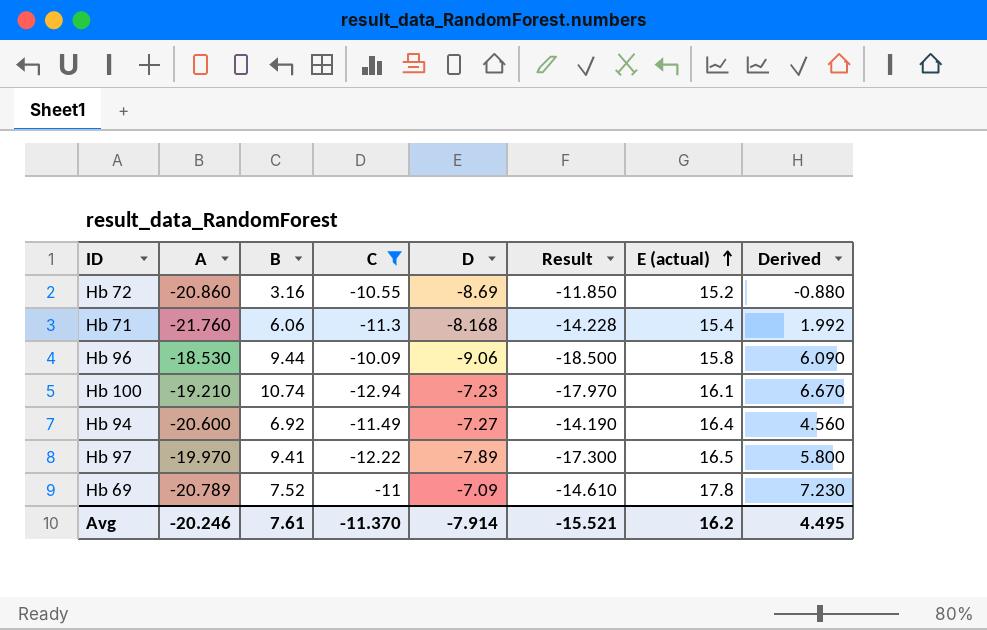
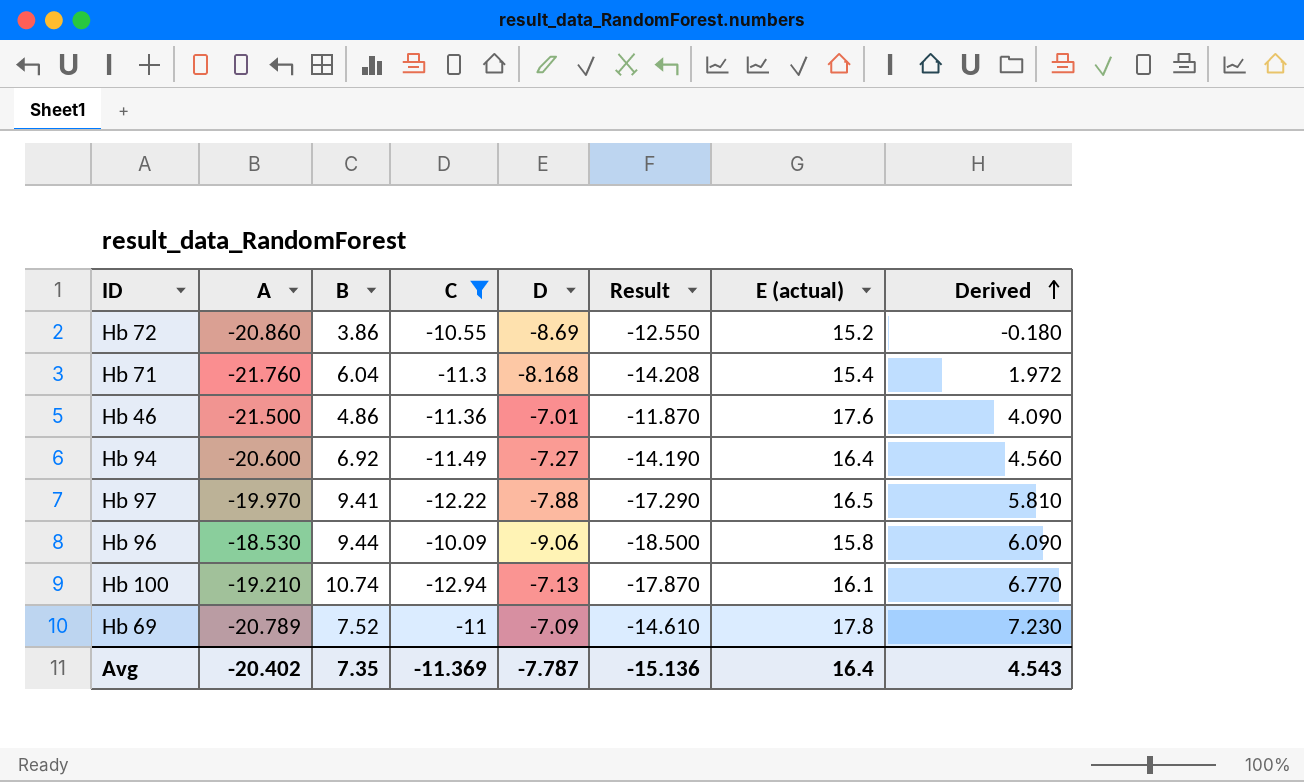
row order: E (actual) ascending -> Derived ascending
Hb 72 | B: 3.16 -> 3.86
Hb 72 | Result: -11.850 -> -12.550
Hb 72 | Derived: -0.880 -> -0.180
Hb 71 | B: 6.06 -> 6.04
Hb 71 | Result: -14.228 -> -14.208
Hb 71 | Derived: 1.992 -> 1.972
row Hb 46: none -> -21.500 | 4.86 | -11.36 | -7.01 | -11.870 | 17.6 | 4.090
Hb 97 | D: -7.89 -> -7.88
Hb 97 | Result: -17.300 -> -17.290
Hb 97 | Derived: 5.800 -> 5.810
Hb 100 | D: -7.23 -> -7.13
Hb 100 | Result: -17.970 -> -17.870
Hb 100 | Derived: 6.670 -> 6.770
Avg | A: -20.246 -> -20.402
Avg | B: 7.61 -> 7.35
Avg | C: -11.370 -> -11.369
Avg | D: -7.914 -> -7.787
Avg | Result: -15.521 -> -15.136
Avg | E (actual): 16.2 -> 16.4
Avg | Derived: 4.495 -> 4.543

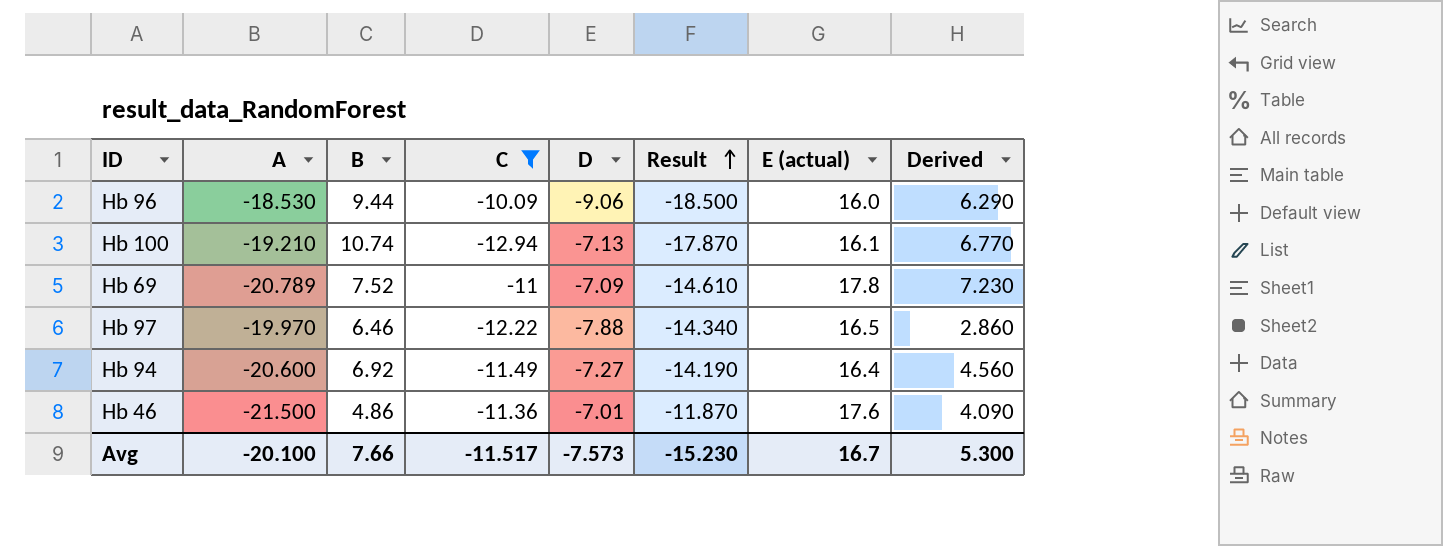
row order: Derived ascending -> Result ascending
row Hb 72: -20.860 | 3.86 | -10.55 | -8.69 | -12.550 | 15.2 | -0.180 -> none
row Hb 71: -21.760 | 6.04 | -11.3 | -8.168 | -14.208 | 15.4 | 1.972 -> none
Hb 96 | E (actual): 15.8 -> 16.0
Hb 96 | Derived: 6.090 -> 6.290
Hb 97 | B: 9.41 -> 6.46
Hb 97 | Result: -17.290 -> -14.340
Hb 97 | Derived: 5.810 -> 2.860
Avg | A: -20.402 -> -20.100
Avg | B: 7.35 -> 7.66
Avg | C: -11.369 -> -11.517
Avg | D: -7.787 -> -7.573
Avg | Result: -15.136 -> -15.230
Avg | E (actual): 16.4 -> 16.7
Avg | Derived: 4.543 -> 5.300

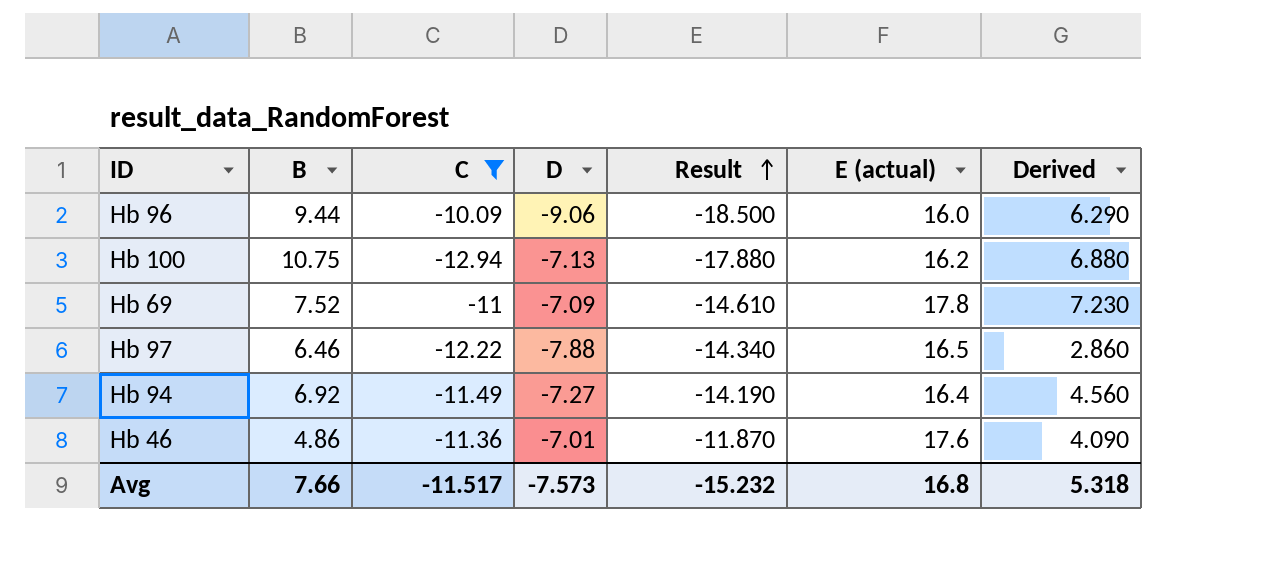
column A | position: 2 -> none
Hb 100 | B: 10.74 -> 10.75
Hb 100 | Result: -17.870 -> -17.880
Hb 100 | E (actual): 16.1 -> 16.2
Hb 100 | Derived: 6.770 -> 6.880
Avg | Result: -15.230 -> -15.232
Avg | E (actual): 16.7 -> 16.8
Avg | Derived: 5.300 -> 5.318

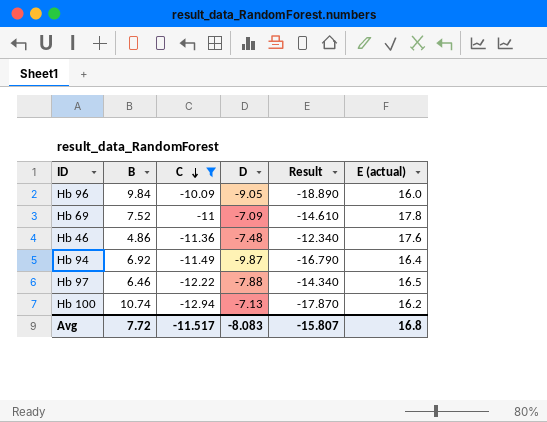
row order: Result ascending -> C descending
column Derived | formula: [B] + [C] + [D] + [E (actual)] -> none
Hb 96 | B: 9.44 -> 9.84
Hb 96 | D: -9.06 -> -9.05
Hb 96 | Result: -18.500 -> -18.890
Hb 46 | D: -7.01 -> -7.48
Hb 46 | Result: -11.870 -> -12.340
Hb 94 | D: -7.27 -> -9.87
Hb 94 | Result: -14.190 -> -16.790
Hb 100 | B: 10.75 -> 10.74
Hb 100 | Result: -17.880 -> -17.870
Avg | B: 7.66 -> 7.72
Avg | D: -7.573 -> -8.083
Avg | Result: -15.232 -> -15.807

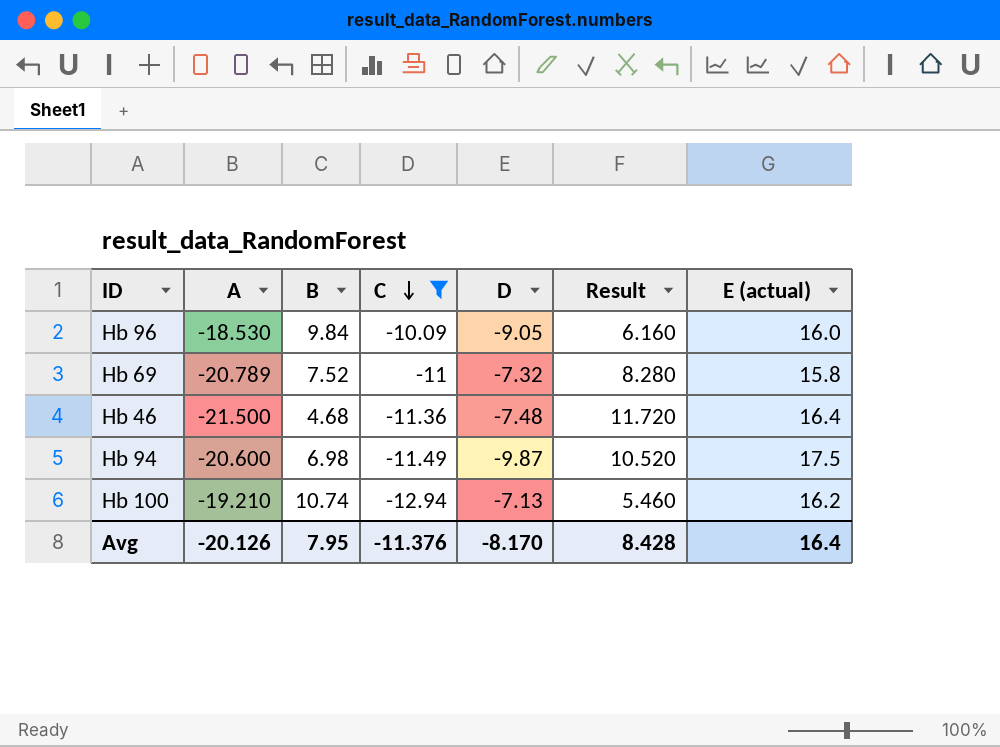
column A | position: none -> 2
column Result | formula: [D] - [B] -> [E (actual)] - [B]
row Hb 97: 6.46 | -12.22 | -7.88 | -14.340 | 16.5 -> none
Hb 69 | D: -7.09 -> -7.32
Hb 69 | E (actual): 17.8 -> 15.8
Hb 46 | B: 4.86 -> 4.68
Hb 46 | E (actual): 17.6 -> 16.4
Hb 94 | B: 6.92 -> 6.98
Hb 94 | E (actual): 16.4 -> 17.5
Avg | B: 7.72 -> 7.95
Avg | C: -11.517 -> -11.376
Avg | D: -8.083 -> -8.170
Avg | Result: -15.807 -> 8.428
Avg | E (actual): 16.8 -> 16.4

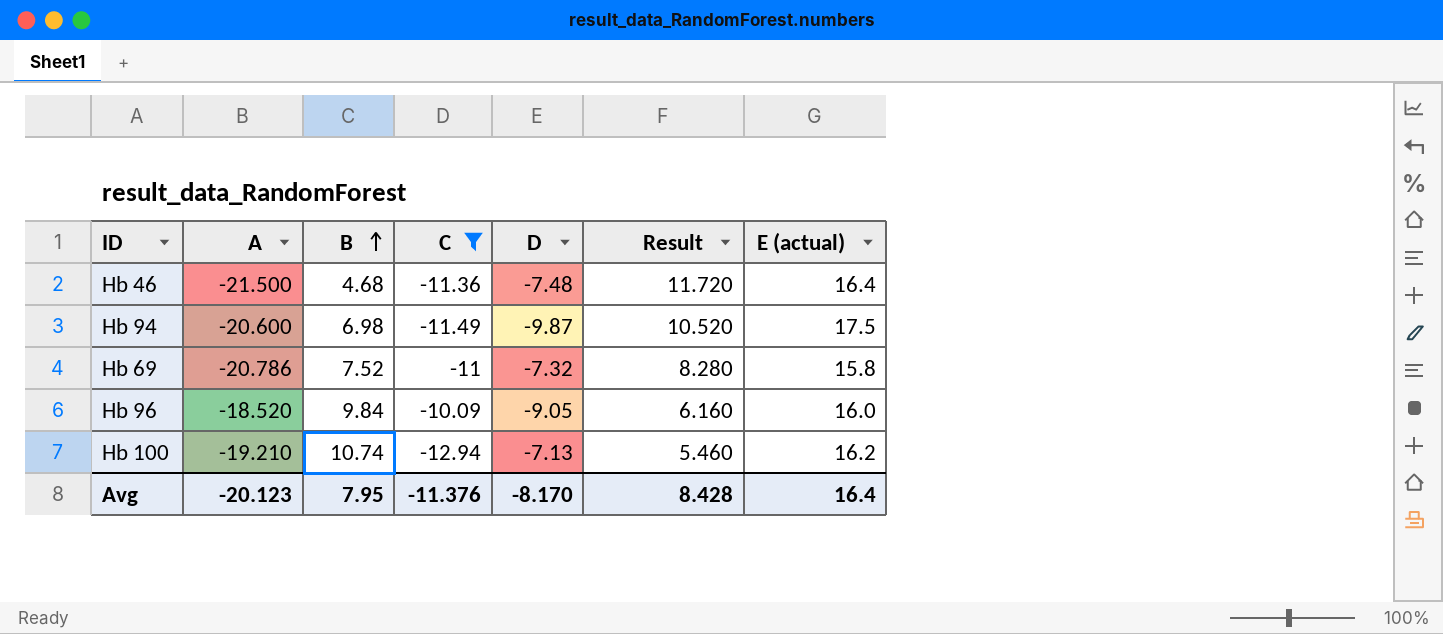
row order: C descending -> B ascending
Hb 69 | A: -20.789 -> -20.786
Hb 96 | A: -18.530 -> -18.520
Avg | A: -20.126 -> -20.123

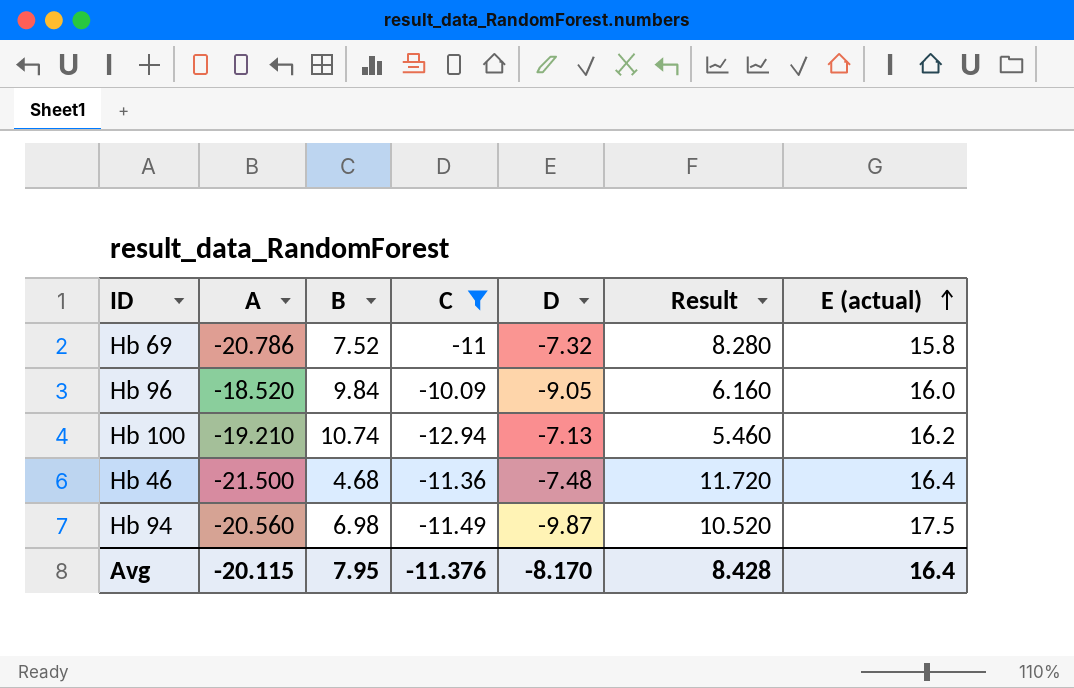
row order: B ascending -> E (actual) ascending
Hb 94 | A: -20.600 -> -20.560
Avg | A: -20.123 -> -20.115

